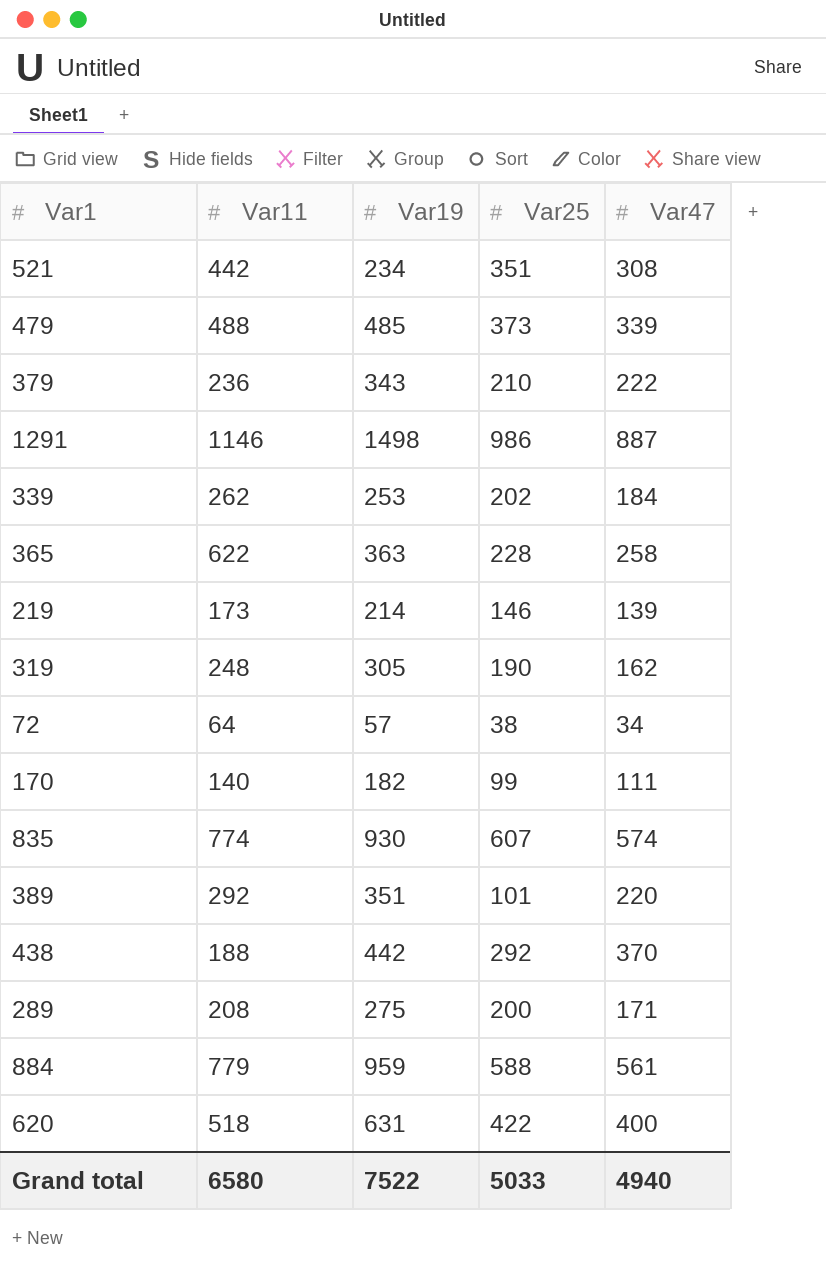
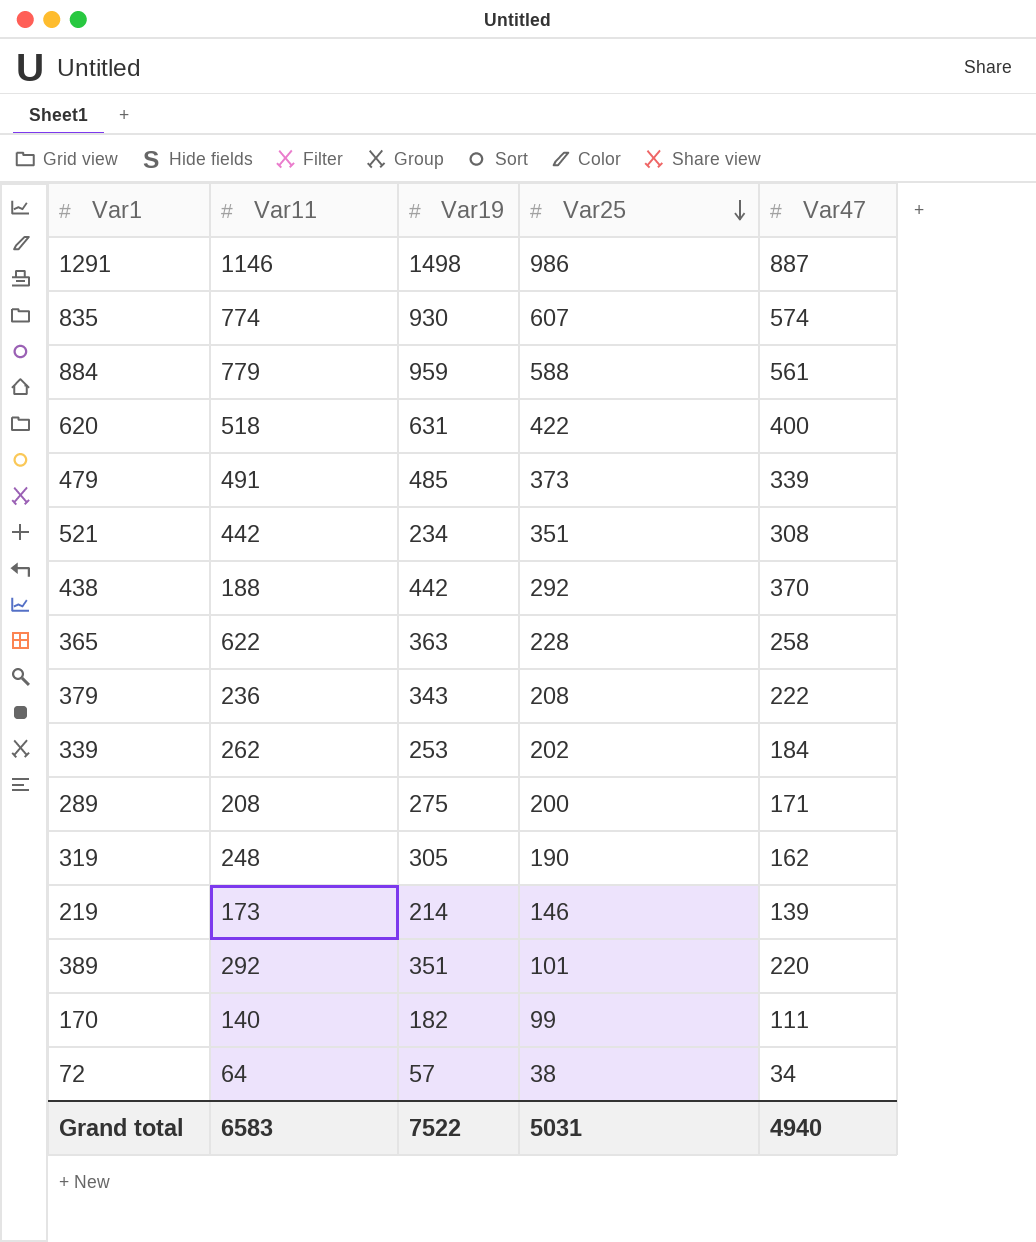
row order: none -> Var25 descending
479 | Var11: 488 -> 491
379 | Var25: 210 -> 208
Grand total | Var11: 6580 -> 6583
Grand total | Var25: 5033 -> 5031

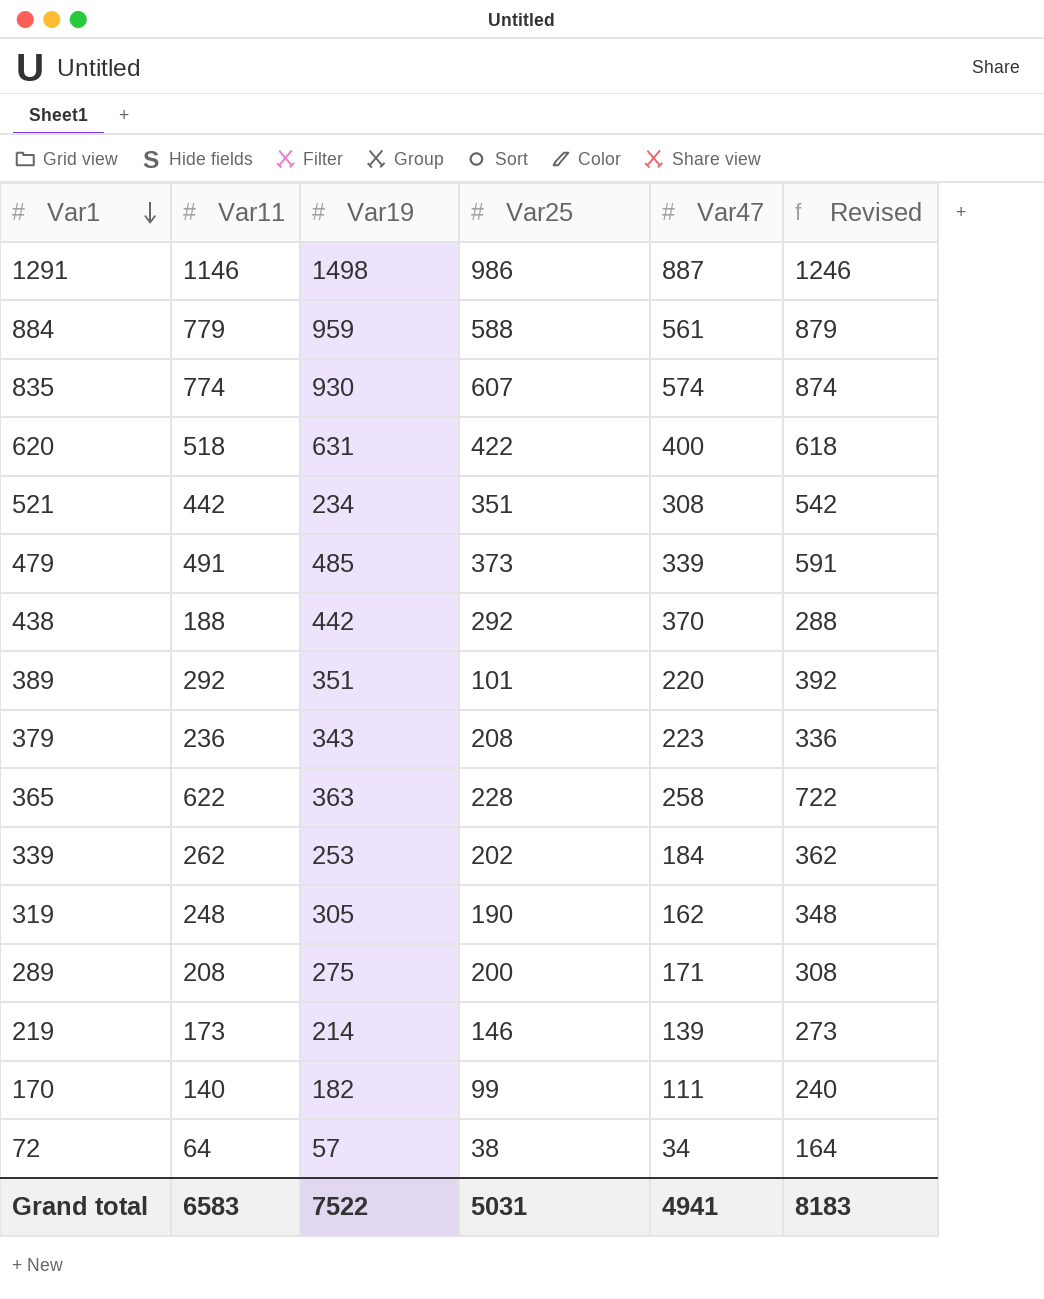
row order: Var25 descending -> Var1 descending
column Revised | formula: none -> [Var11] + 100
379 | Var47: 222 -> 223
Grand total | Var47: 4940 -> 4941

